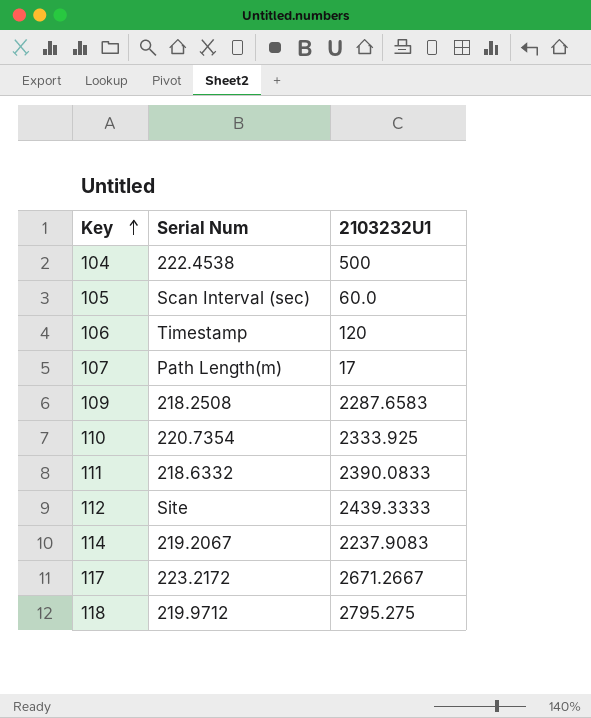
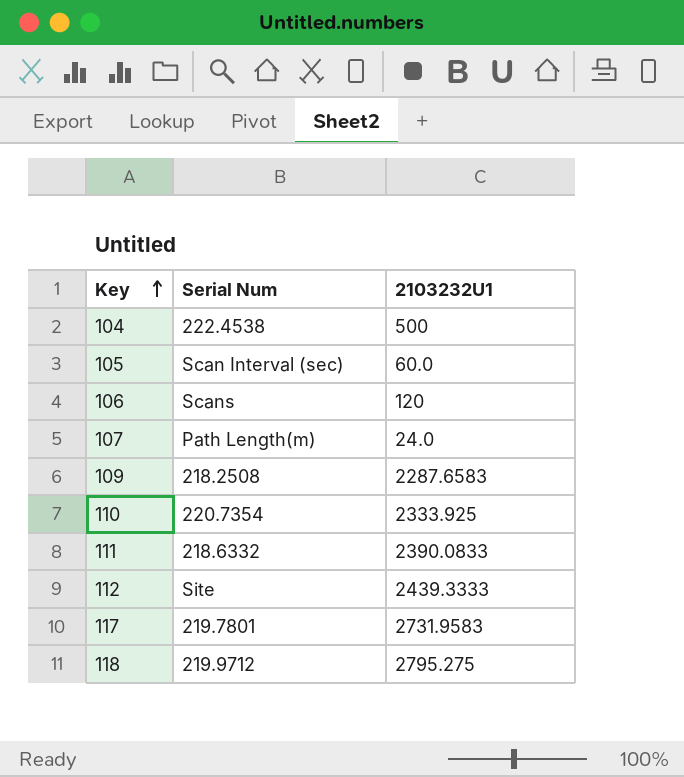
row 114: 219.2067 | 2237.9083 -> none
106 | Serial Num: Timestamp -> Scans
107 | 2103232U1: 17 -> 24.0
117 | Serial Num: 223.2172 -> 219.7801
117 | 2103232U1: 2671.2667 -> 2731.9583

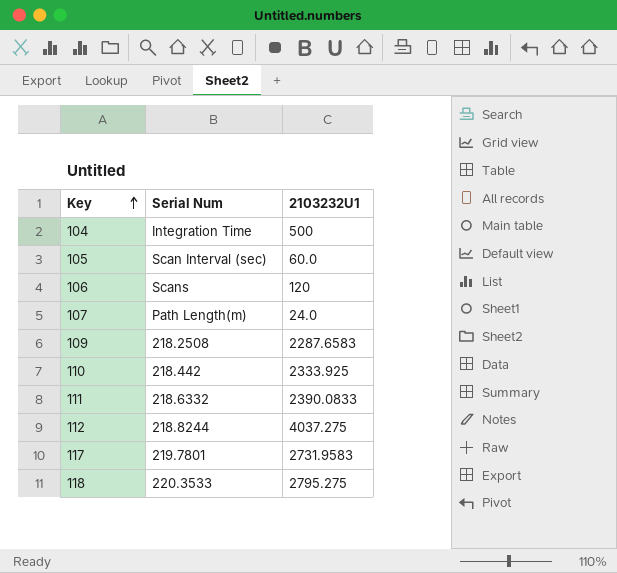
104 | Serial Num: 222.4538 -> Integration Time
110 | Serial Num: 220.7354 -> 218.442
112 | Serial Num: Site -> 218.8244
112 | 2103232U1: 2439.3333 -> 4037.275
118 | Serial Num: 219.9712 -> 220.3533

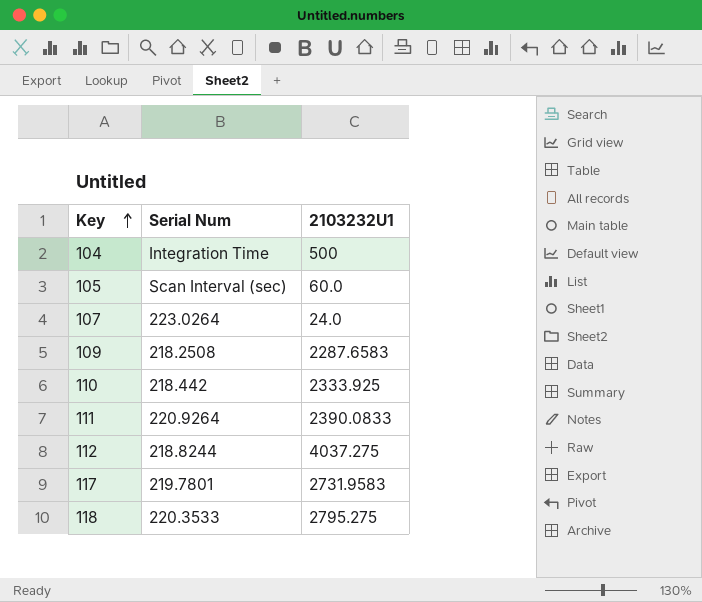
row 106: Scans | 120 -> none
107 | Serial Num: Path Length(m) -> 223.0264
111 | Serial Num: 218.6332 -> 220.9264

